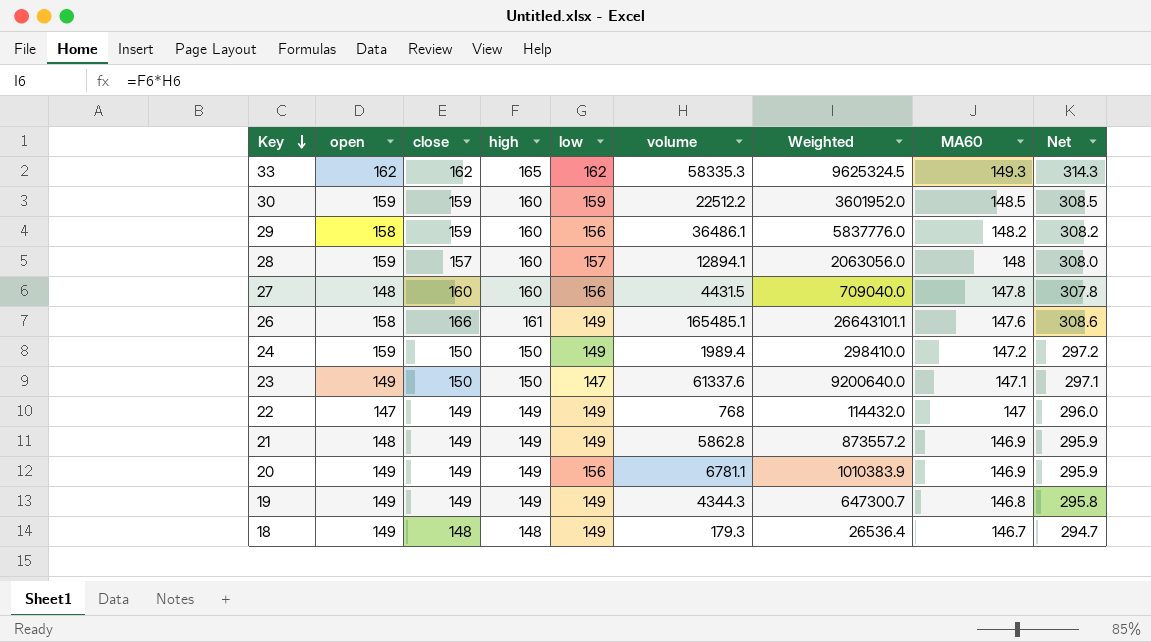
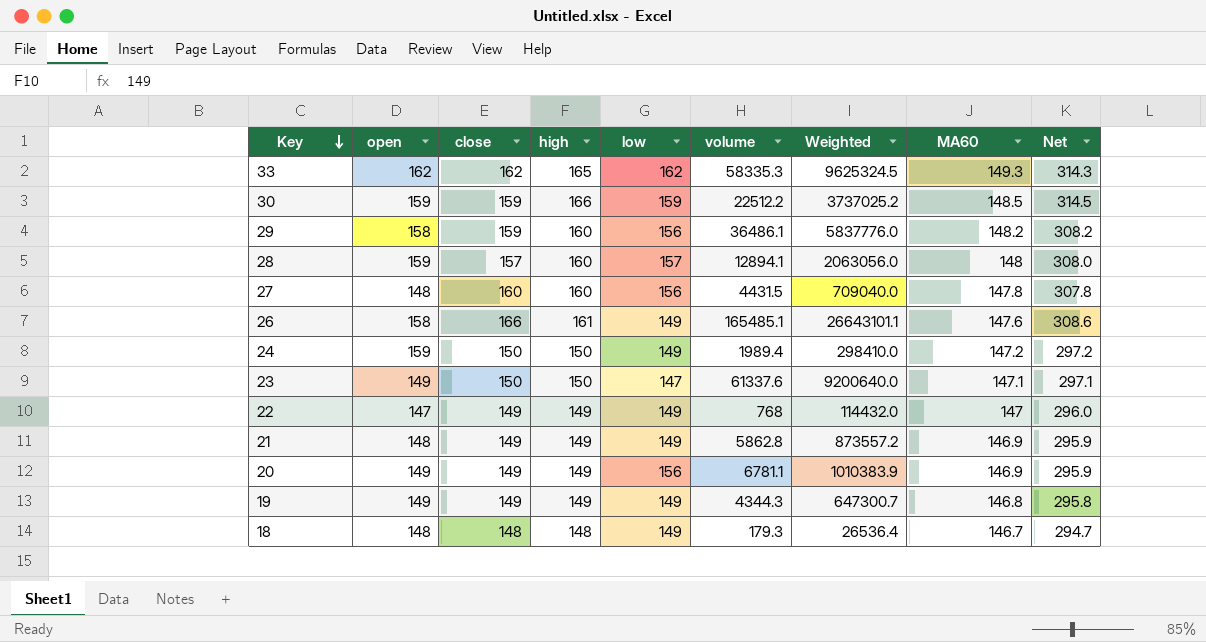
30 | high: 160 -> 166
30 | Weighted: 3601952.0 -> 3737025.2
30 | Net: 308.5 -> 314.5
18 | open: 149 -> 148

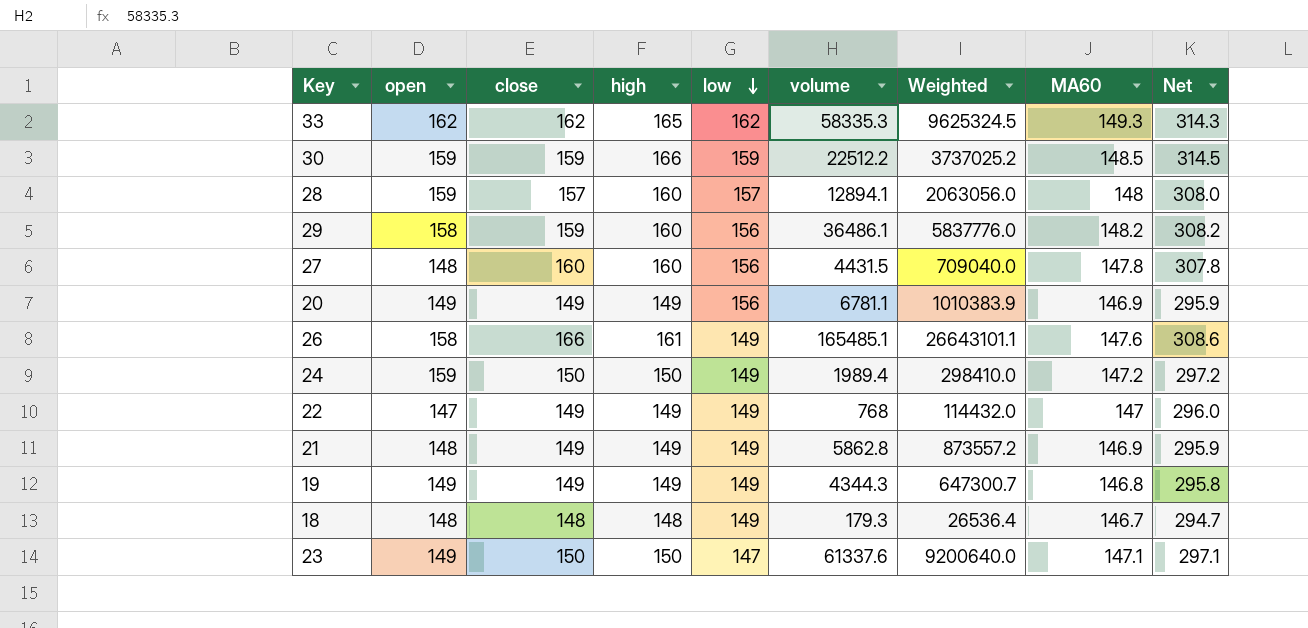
row order: Key descending -> low descending

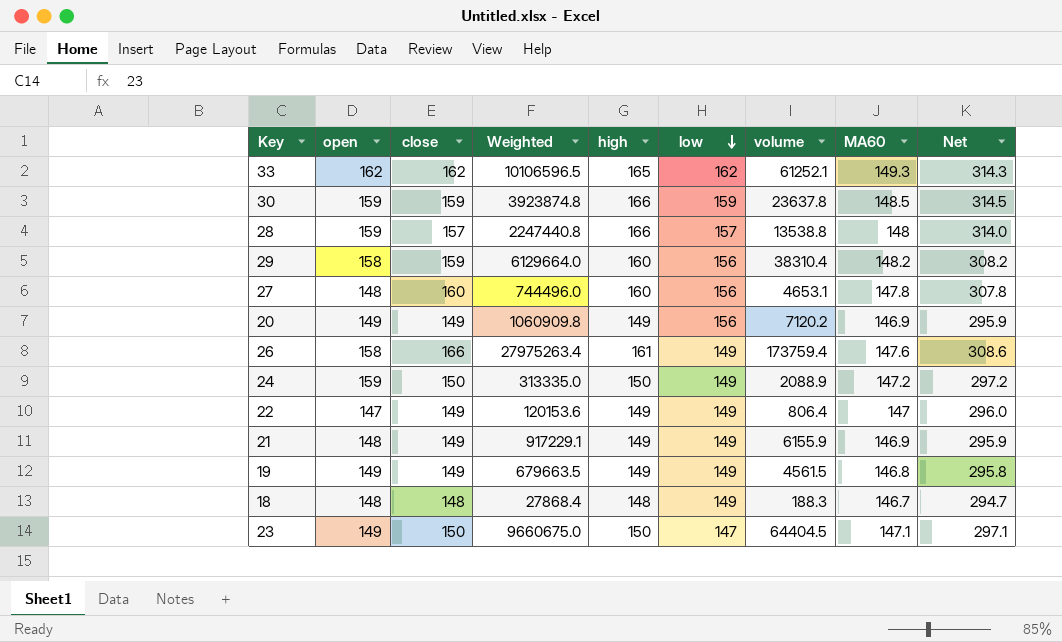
column Weighted | position: 7 -> 4
33 | Weighted: 9625324.5 -> 10106596.5
33 | volume: 58335.3 -> 61252.1
30 | Weighted: 3737025.2 -> 3923874.8
30 | volume: 22512.2 -> 23637.8
28 | Weighted: 2063056.0 -> 2247440.8
28 | high: 160 -> 166
28 | volume: 12894.1 -> 13538.8
28 | Net: 308.0 -> 314.0
29 | Weighted: 5837776.0 -> 6129664.0
29 | volume: 36486.1 -> 38310.4
27 | Weighted: 709040.0 -> 744496.0
27 | volume: 4431.5 -> 4653.1
20 | Weighted: 1010383.9 -> 1060909.8
20 | volume: 6781.1 -> 7120.2
26 | Weighted: 26643101.1 -> 27975263.4
26 | volume: 165485.1 -> 173759.4
24 | Weighted: 298410.0 -> 313335.0
24 | volume: 1989.4 -> 2088.9
22 | Weighted: 114432.0 -> 120153.6
22 | volume: 768 -> 806.4
21 | Weighted: 873557.2 -> 917229.1
21 | volume: 5862.8 -> 6155.9
19 | Weighted: 647300.7 -> 679663.5
19 | volume: 4344.3 -> 4561.5
18 | Weighted: 26536.4 -> 27868.4
18 | volume: 179.3 -> 188.3
23 | Weighted: 9200640.0 -> 9660675.0
23 | volume: 61337.6 -> 64404.5

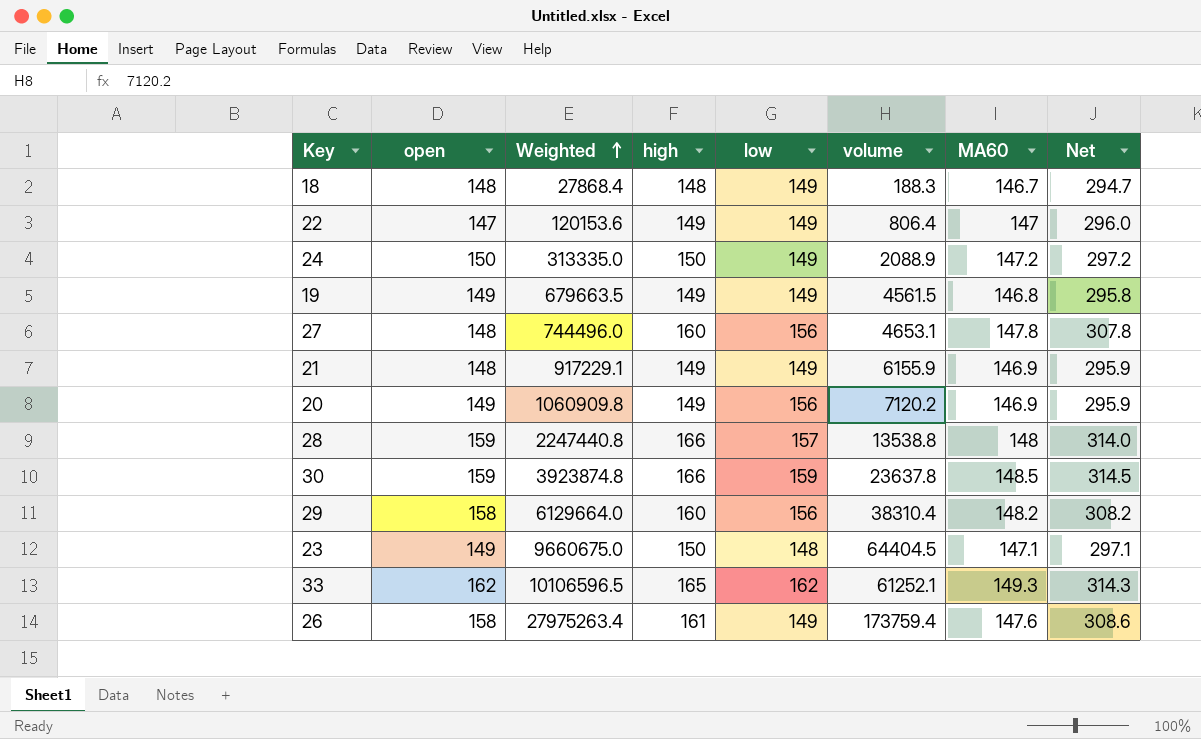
row order: low descending -> Weighted ascending
column close | position: 3 -> none
24 | open: 159 -> 150
23 | low: 147 -> 148

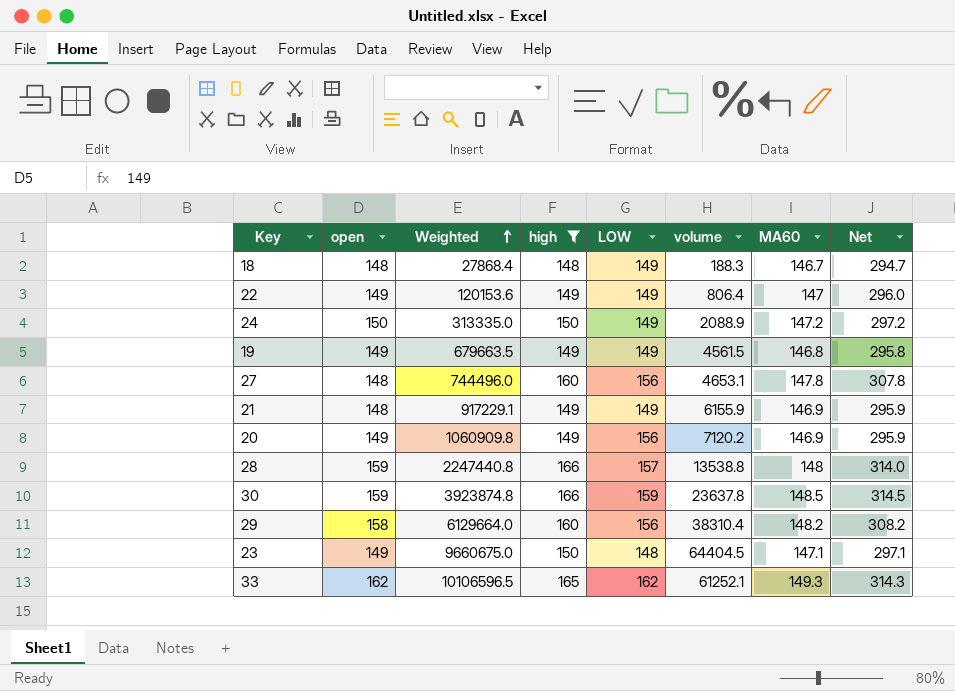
filter: none -> high != 161
column name: low -> LOW
22 | open: 147 -> 149

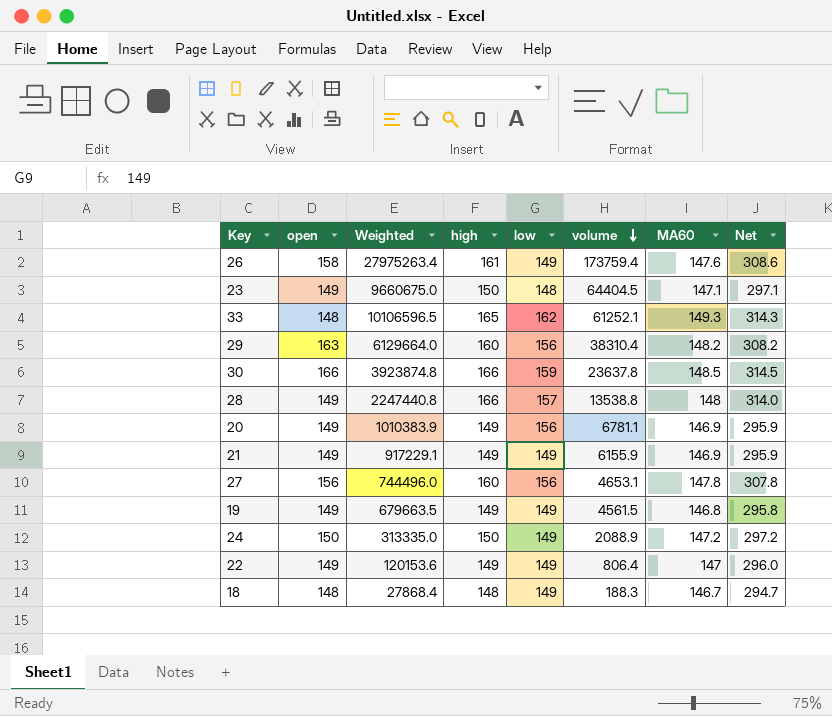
filter: high != 161 -> none
row order: Weighted ascending -> volume descending
column name: LOW -> low
33 | open: 162 -> 148
29 | open: 158 -> 163
30 | open: 159 -> 166
28 | open: 159 -> 149
20 | Weighted: 1060909.8 -> 1010383.9
20 | volume: 7120.2 -> 6781.1
21 | open: 148 -> 149
27 | open: 148 -> 156

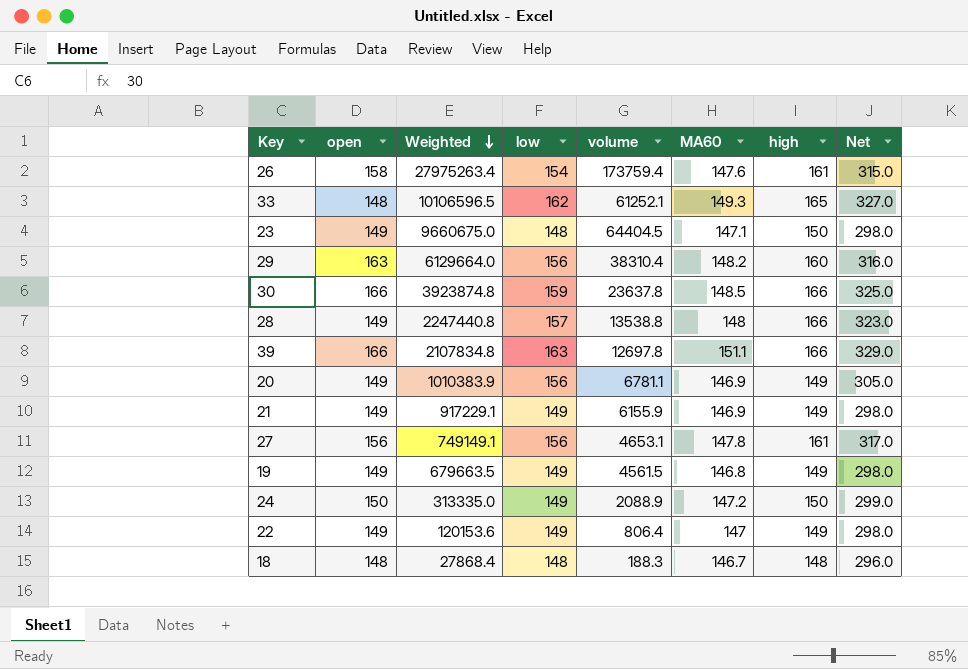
row order: volume descending -> Weighted descending
column high | position: 4 -> 7
column Net | formula: [high] + [MA60] -> [low] + [high]
26 | low: 149 -> 154
row 39: none -> 166 | 2107834.8 | 163 | 12697.8 | 151.1 | 166 | 329.0
27 | Weighted: 744496.0 -> 749149.1
27 | high: 160 -> 161
18 | low: 149 -> 148

